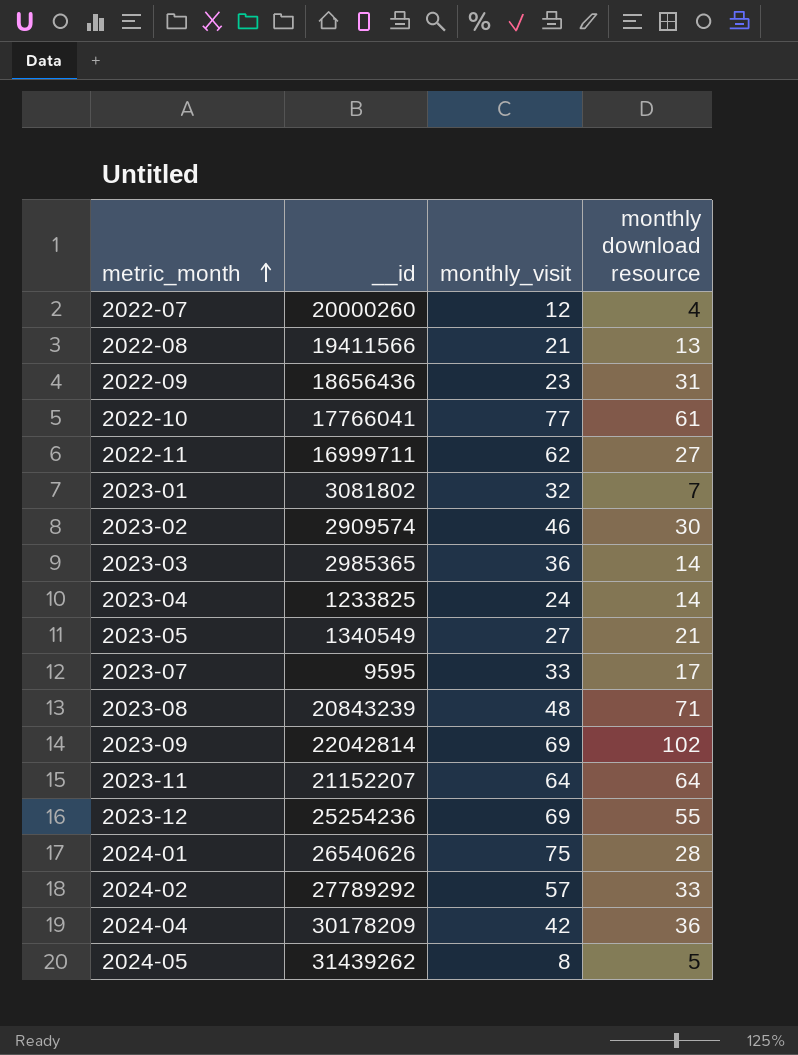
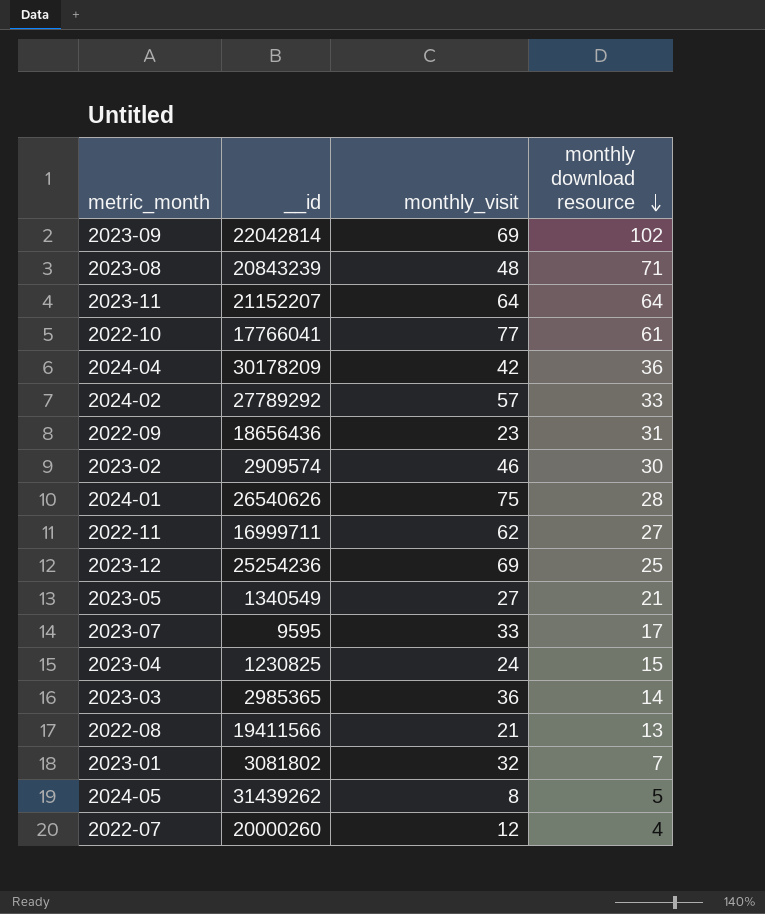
row order: metric_month ascending -> monthly download resource descending
2023-12 | monthly download resource: 55 -> 25
2023-04 | __id: 1233825 -> 1230825
2023-04 | monthly download resource: 14 -> 15

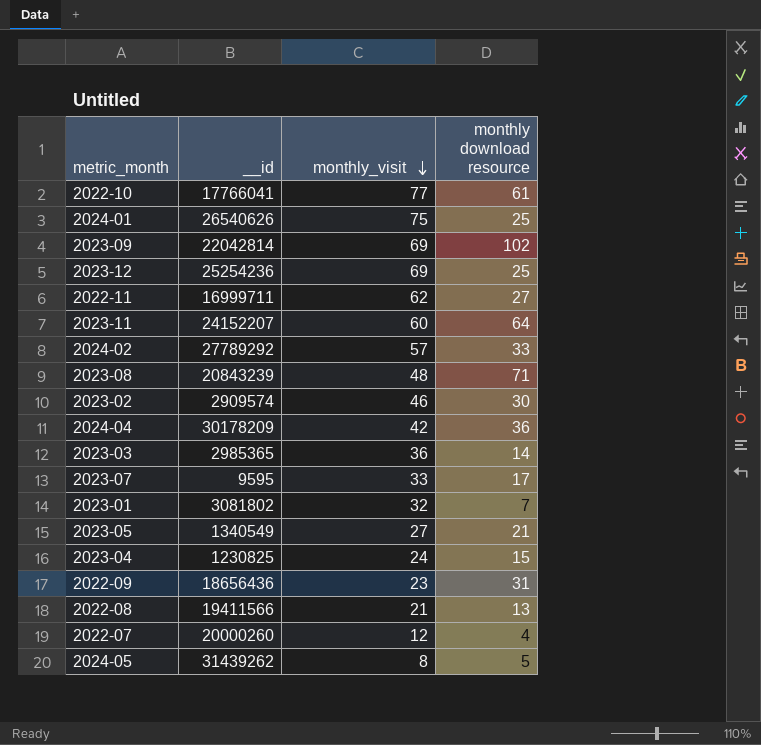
row order: monthly download resource descending -> monthly_visit descending
2024-01 | monthly download resource: 28 -> 25
2023-11 | __id: 21152207 -> 24152207
2023-11 | monthly_visit: 64 -> 60

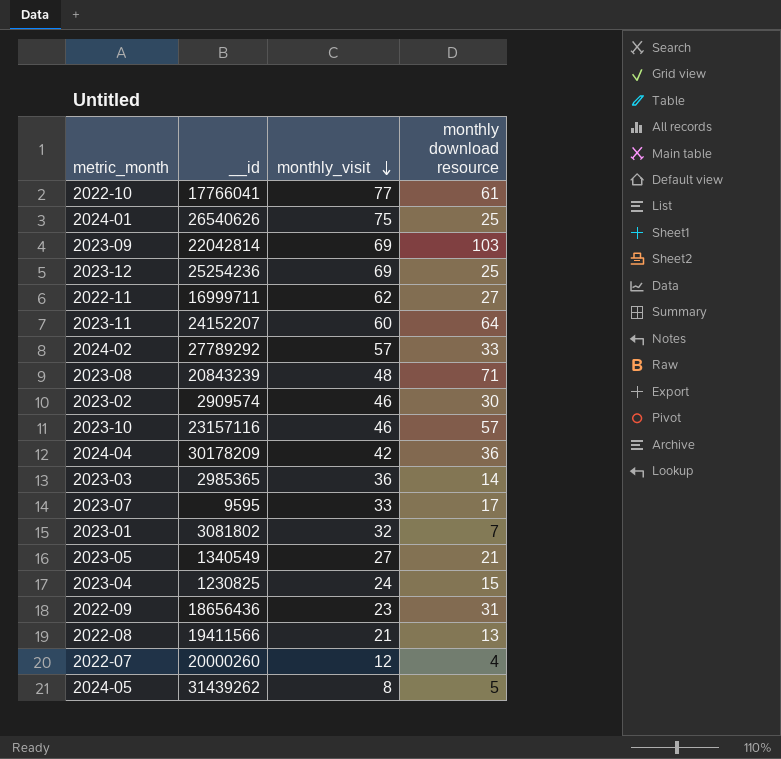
2023-09 | monthly download resource: 102 -> 103
row 2023-10: none -> 23157116 | 46 | 57

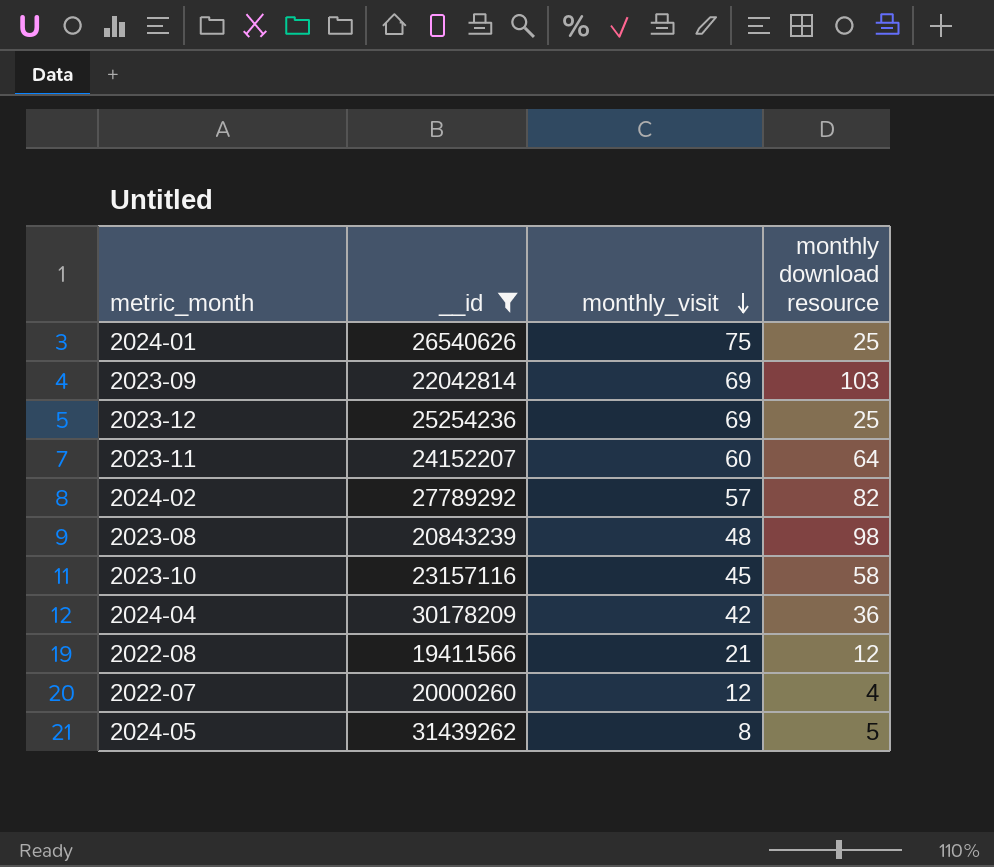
filter: none -> __id >= 19411566
2024-02 | monthly download resource: 33 -> 82
2023-08 | monthly download resource: 71 -> 98
2023-10 | monthly_visit: 46 -> 45
2023-10 | monthly download resource: 57 -> 58
2022-08 | monthly download resource: 13 -> 12

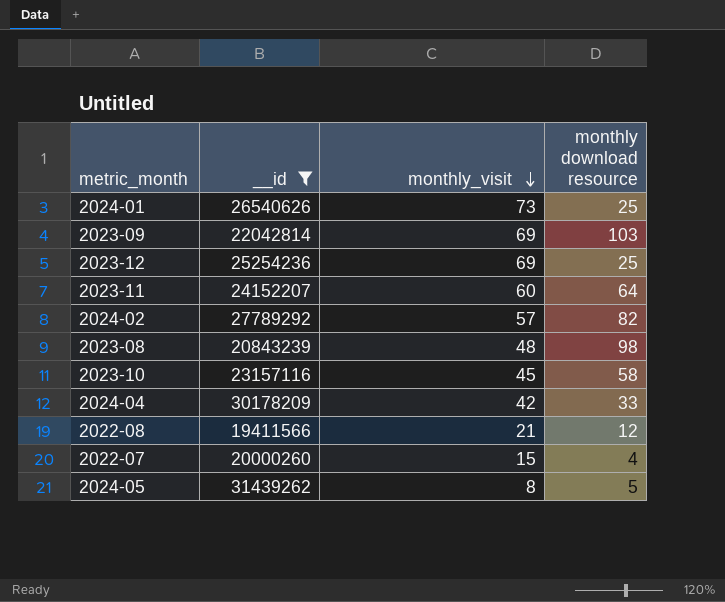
2024-01 | monthly_visit: 75 -> 73
2024-04 | monthly download resource: 36 -> 33
2022-07 | monthly_visit: 12 -> 15

